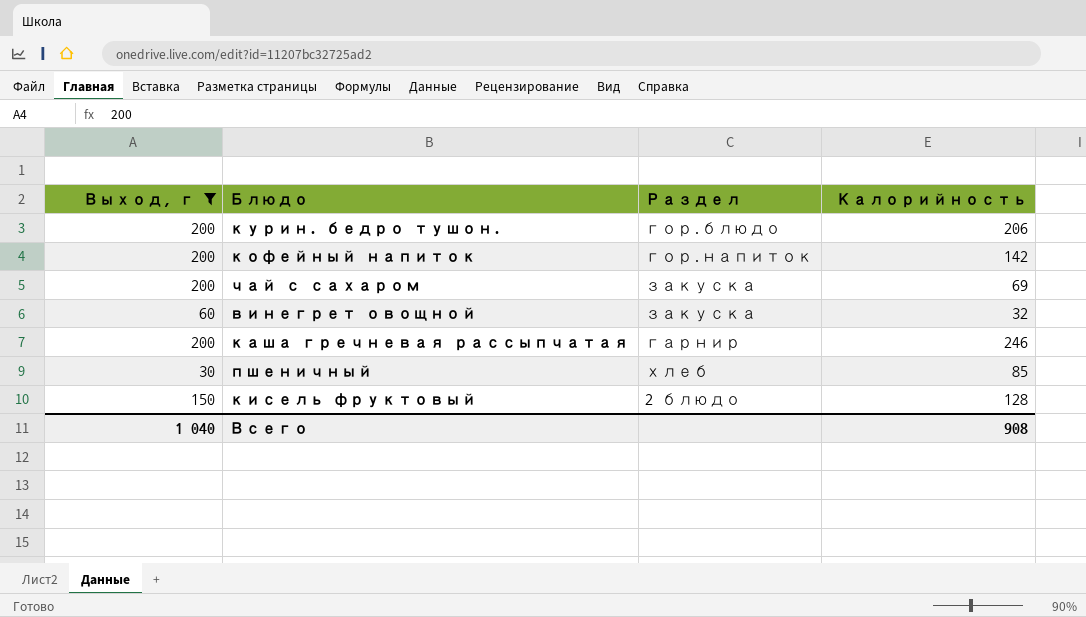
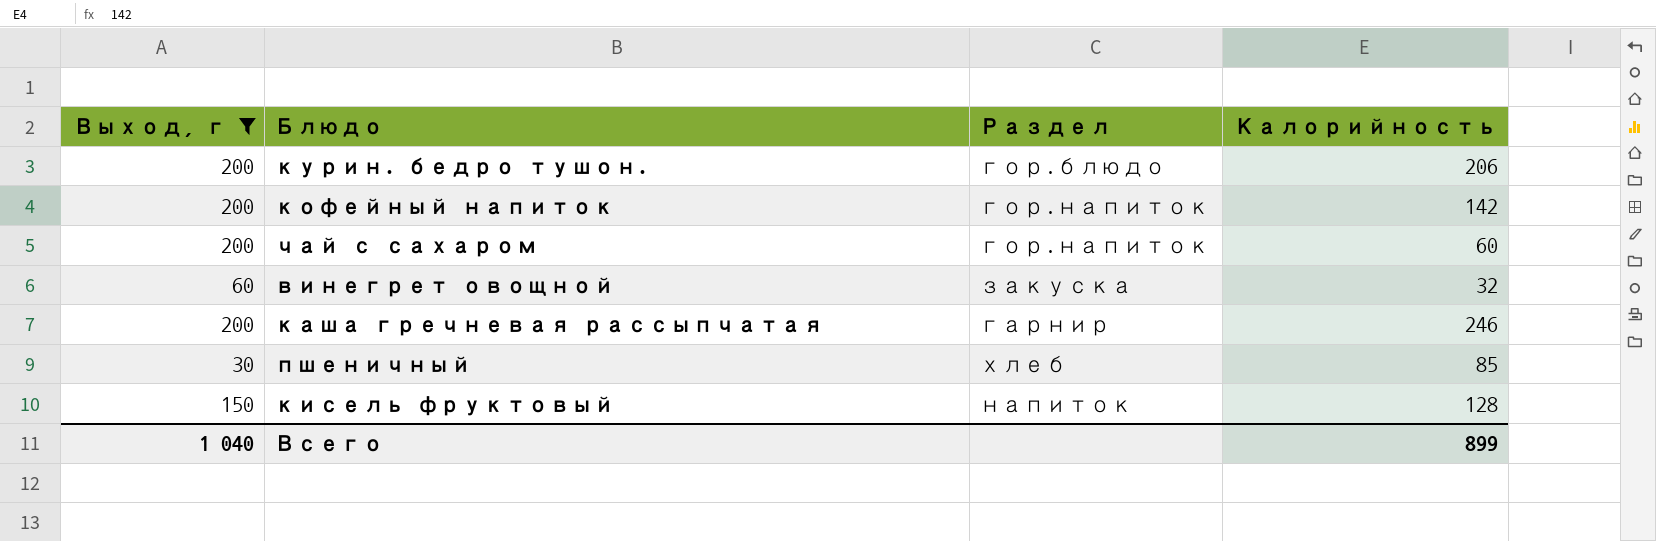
чай с сахаром | Раздел: закуска -> гор.напиток
чай с сахаром | Калорийность: 69 -> 60
кисель фруктовый | Раздел: 2 блюдо -> напиток
Всего | Калорийность: 908 -> 899

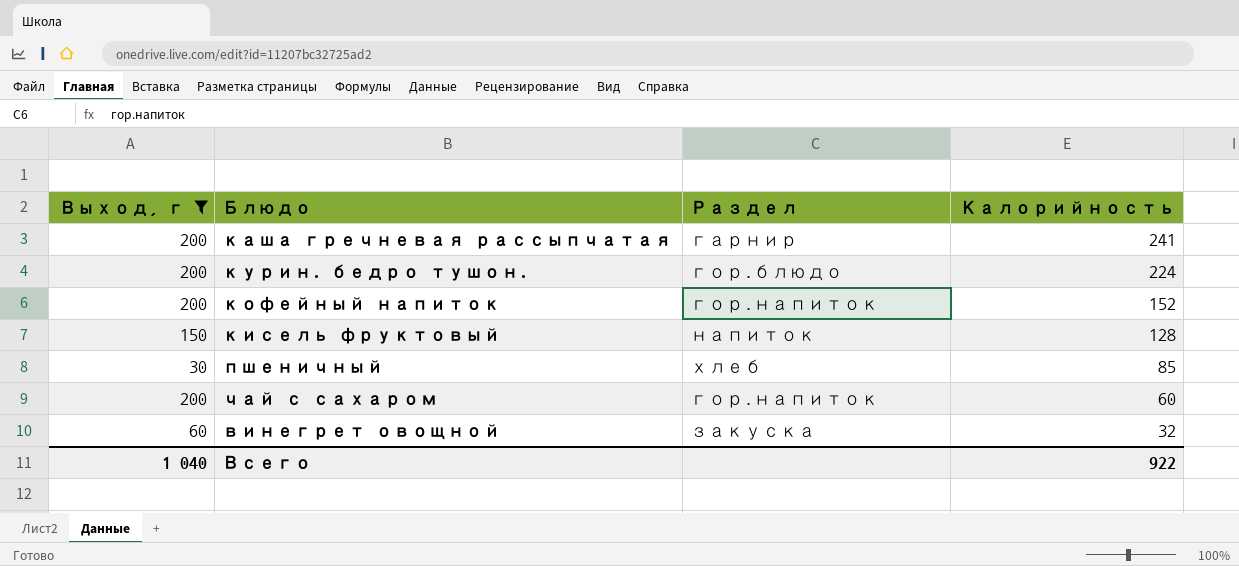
row order: none -> Калорийность descending
каша гречневая рассыпчатая | Калорийность: 246 -> 241
курин. бедро тушон. | Калорийность: 206 -> 224
кофейный напиток | Калорийность: 142 -> 152
Всего | Калорийность: 899 -> 922

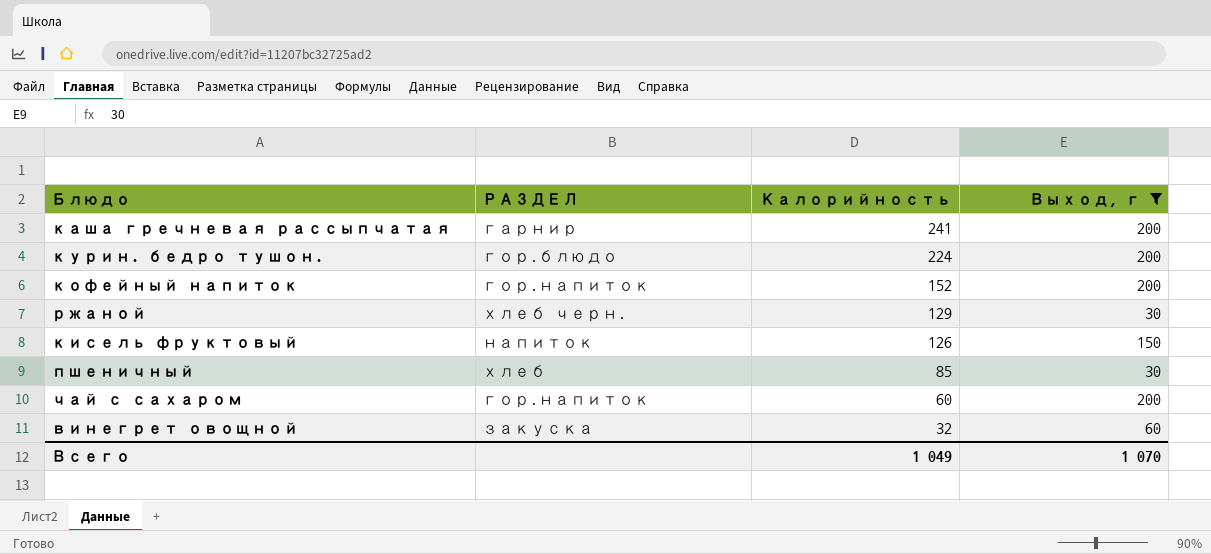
column name: Раздел -> РАЗДЕЛ
column Выход, г | position: 1 -> 4
row ржаной: none -> хлеб черн. | 129 | 30
кисель фруктовый | Калорийность: 128 -> 126
Всего | Калорийность: 922 -> 1 049
Всего | Выход, г: 1 040 -> 1 070

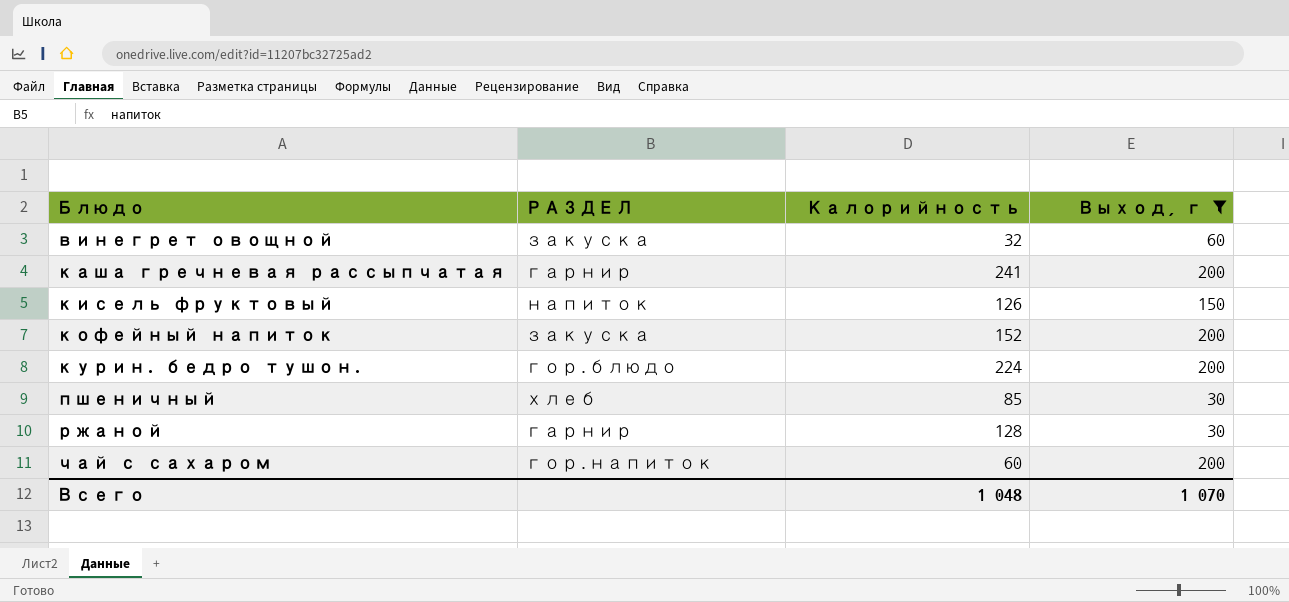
row order: Калорийность descending -> Блюдо ascending
кофейный напиток | РАЗДЕЛ: гор.напиток -> закуска
ржаной | РАЗДЕЛ: хлеб черн. -> гарнир
ржаной | Калорийность: 129 -> 128
Всего | Калорийность: 1 049 -> 1 048

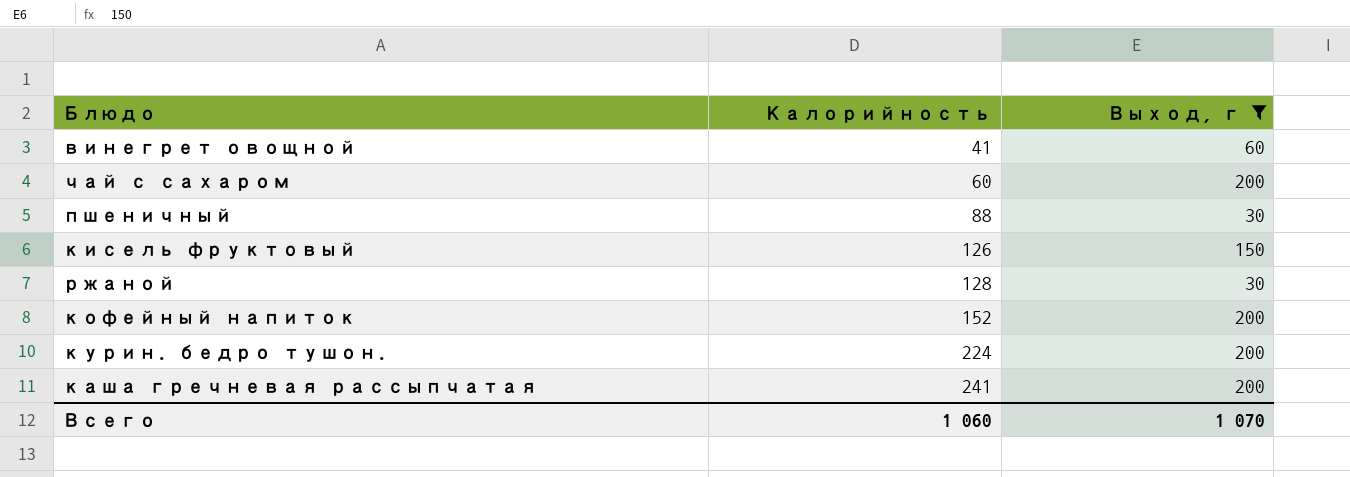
row order: Блюдо ascending -> Калорийность ascending
column РАЗДЕЛ | position: 2 -> none
винегрет овощной | Калорийность: 32 -> 41
пшеничный | Калорийность: 85 -> 88
Всего | Калорийность: 1 048 -> 1 060

